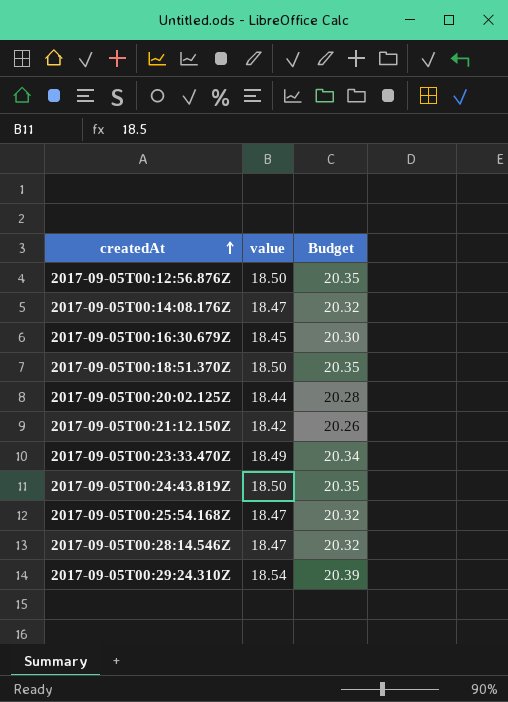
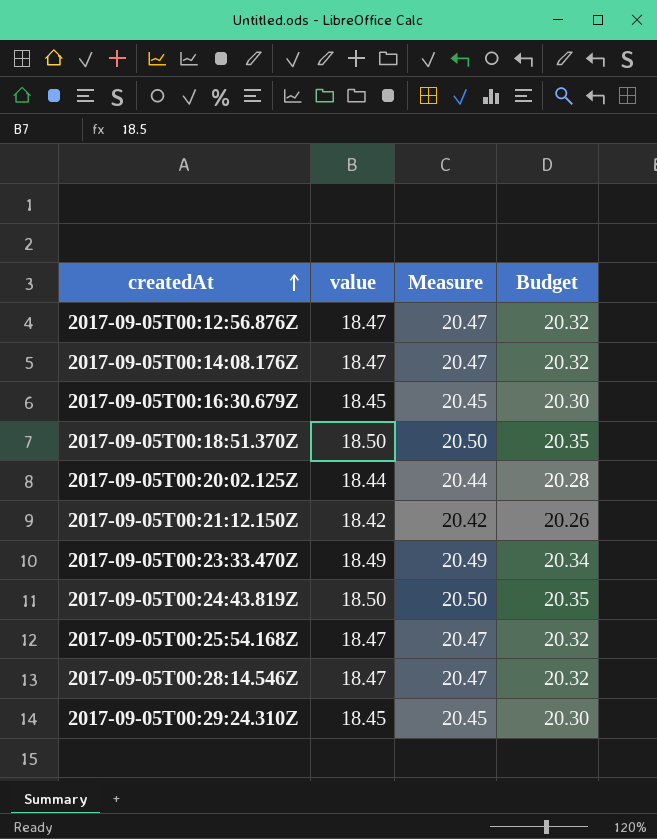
column Measure | formula: none -> [value] + 2
2017-09-05T00:12:56.876Z | value: 18.50 -> 18.47
2017-09-05T00:12:56.876Z | Budget: 20.35 -> 20.32
2017-09-05T00:29:24.310Z | value: 18.54 -> 18.45
2017-09-05T00:29:24.310Z | Budget: 20.39 -> 20.30

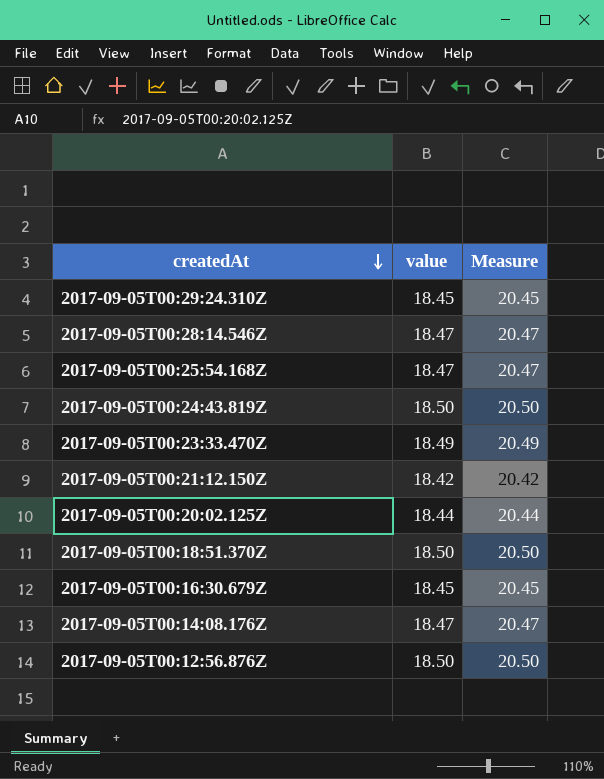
row order: createdAt ascending -> createdAt descending
column Budget | formula: [value] * 1.1 -> none
2017-09-05T00:12:56.876Z | value: 18.47 -> 18.50
2017-09-05T00:12:56.876Z | Measure: 20.47 -> 20.50

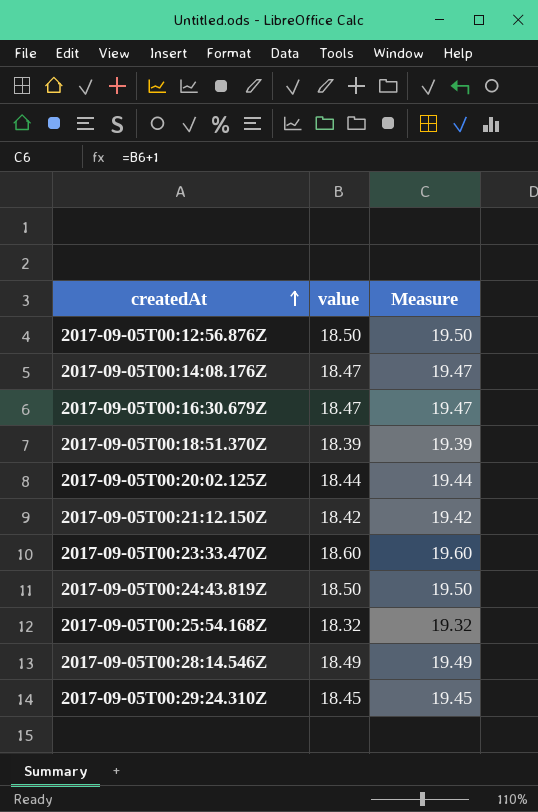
row order: createdAt descending -> createdAt ascending
column Measure | formula: [value] + 2 -> [value] + 1
2017-09-05T00:16:30.679Z | value: 18.45 -> 18.47
2017-09-05T00:18:51.370Z | value: 18.50 -> 18.39
2017-09-05T00:23:33.470Z | value: 18.49 -> 18.60
2017-09-05T00:25:54.168Z | value: 18.47 -> 18.32
2017-09-05T00:28:14.546Z | value: 18.47 -> 18.49

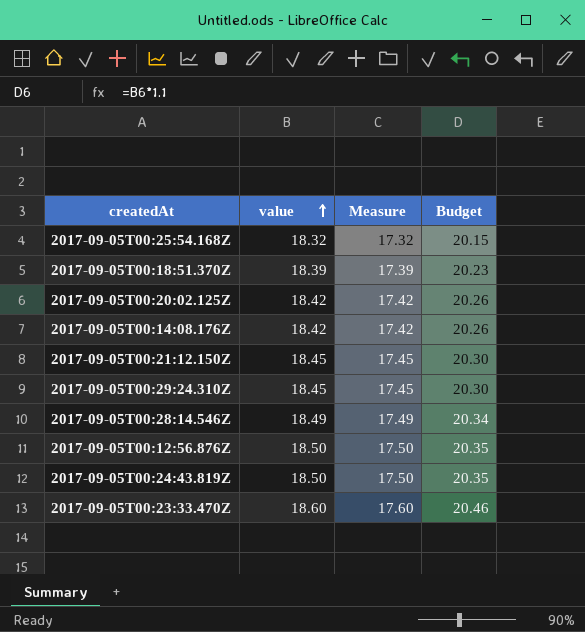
row order: createdAt ascending -> value ascending
column Measure | formula: [value] + 1 -> [value] - 1
column Budget | formula: none -> [value] * 1.1
row 2017-09-05T00:16:30.679Z: 18.47 | 19.47 -> none
2017-09-05T00:20:02.125Z | value: 18.44 -> 18.42
2017-09-05T00:14:08.176Z | value: 18.47 -> 18.42
2017-09-05T00:21:12.150Z | value: 18.42 -> 18.45

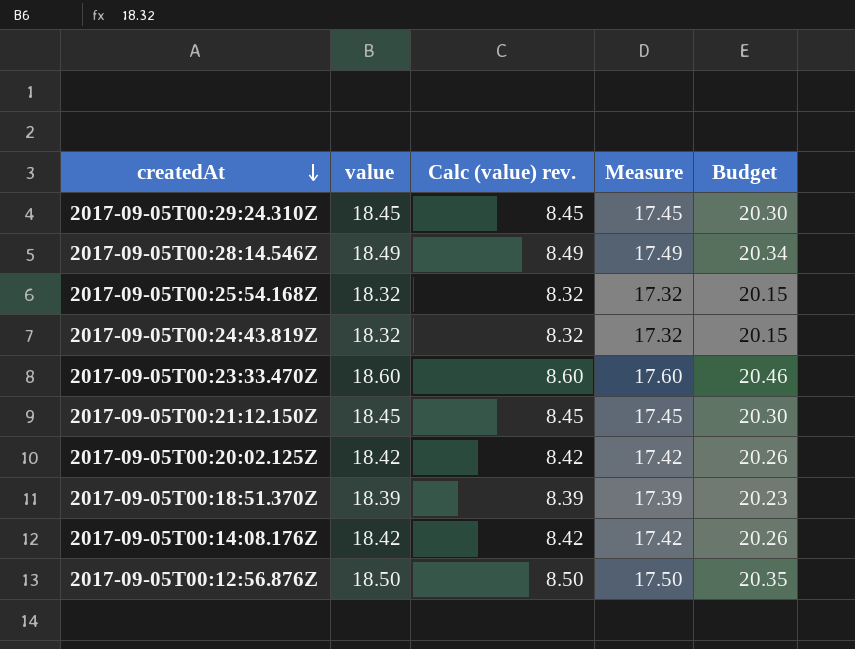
row order: value ascending -> createdAt descending
column Calc (value) rev. | formula: none -> [value] - 10
2017-09-05T00:24:43.819Z | value: 18.50 -> 18.32
2017-09-05T00:24:43.819Z | Measure: 17.50 -> 17.32
2017-09-05T00:24:43.819Z | Budget: 20.35 -> 20.15

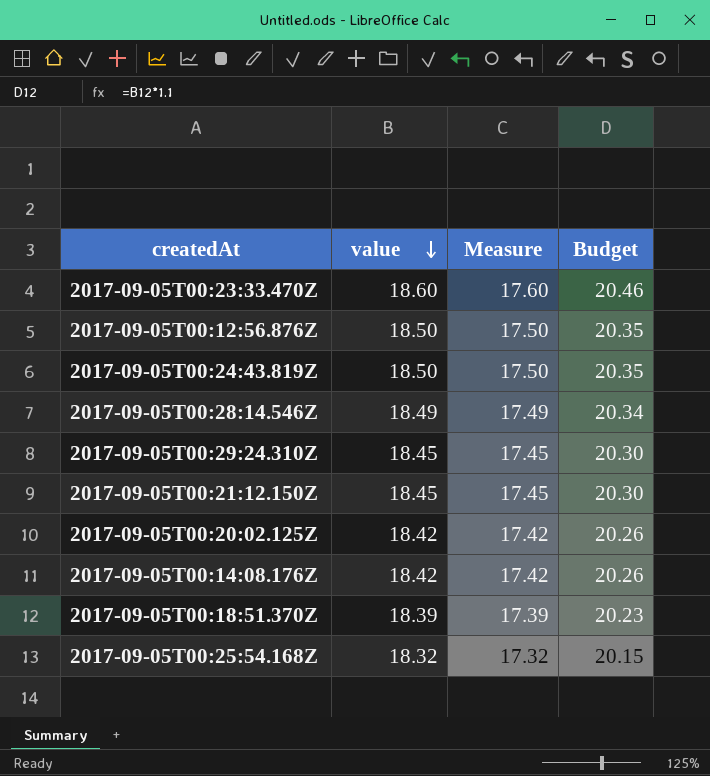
row order: createdAt descending -> value descending
column Calc (value) rev. | formula: [value] - 10 -> none
2017-09-05T00:24:43.819Z | value: 18.32 -> 18.50
2017-09-05T00:24:43.819Z | Measure: 17.32 -> 17.50
2017-09-05T00:24:43.819Z | Budget: 20.15 -> 20.35

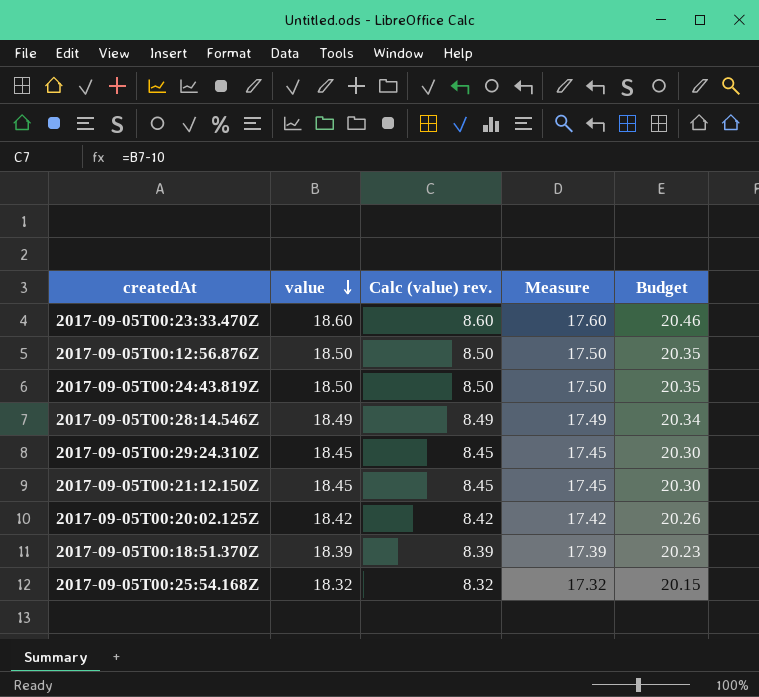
column Calc (value) rev. | formula: none -> [value] - 10
row 2017-09-05T00:14:08.176Z: 18.42 | 17.42 | 20.26 -> none

